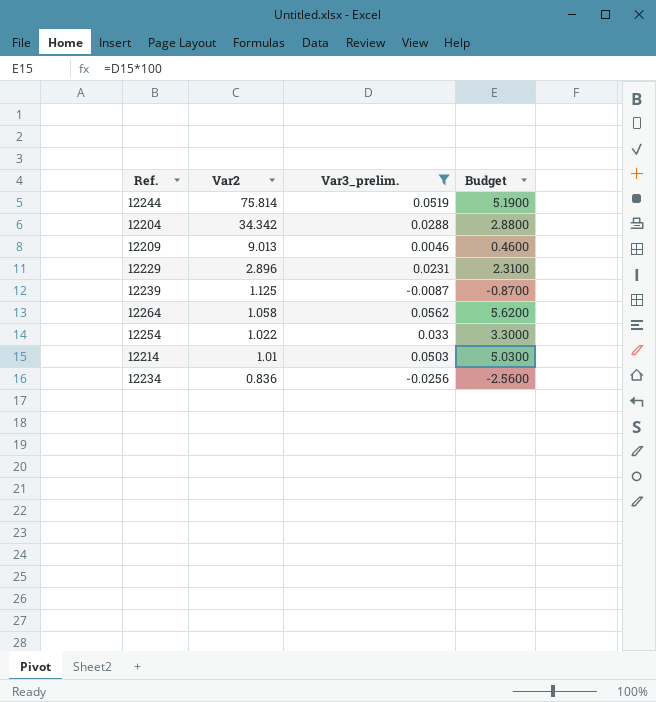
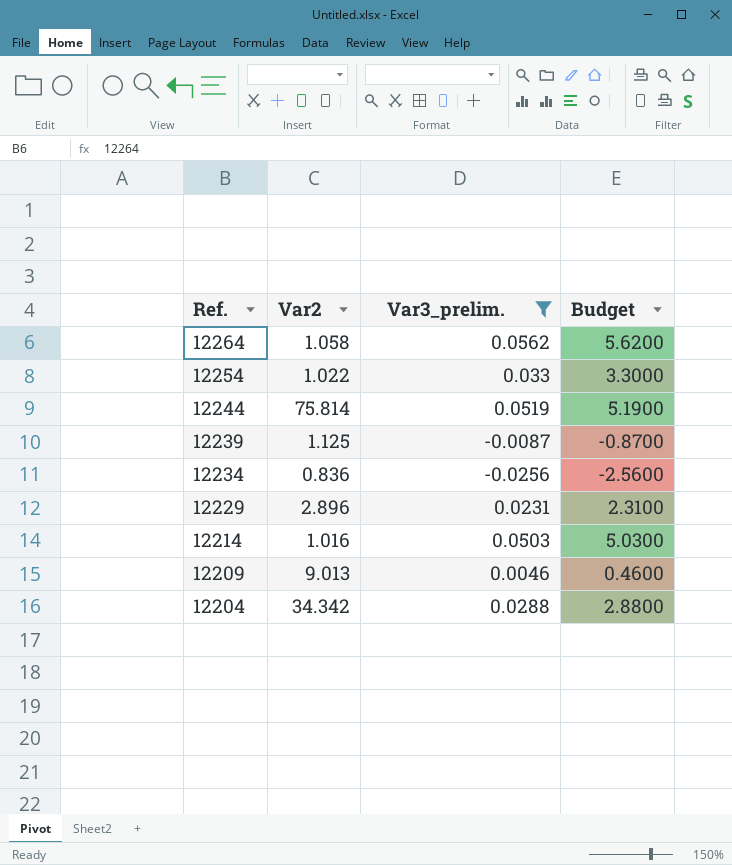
row order: Var2 descending -> Ref. descending
12214 | Var2: 1.01 -> 1.016

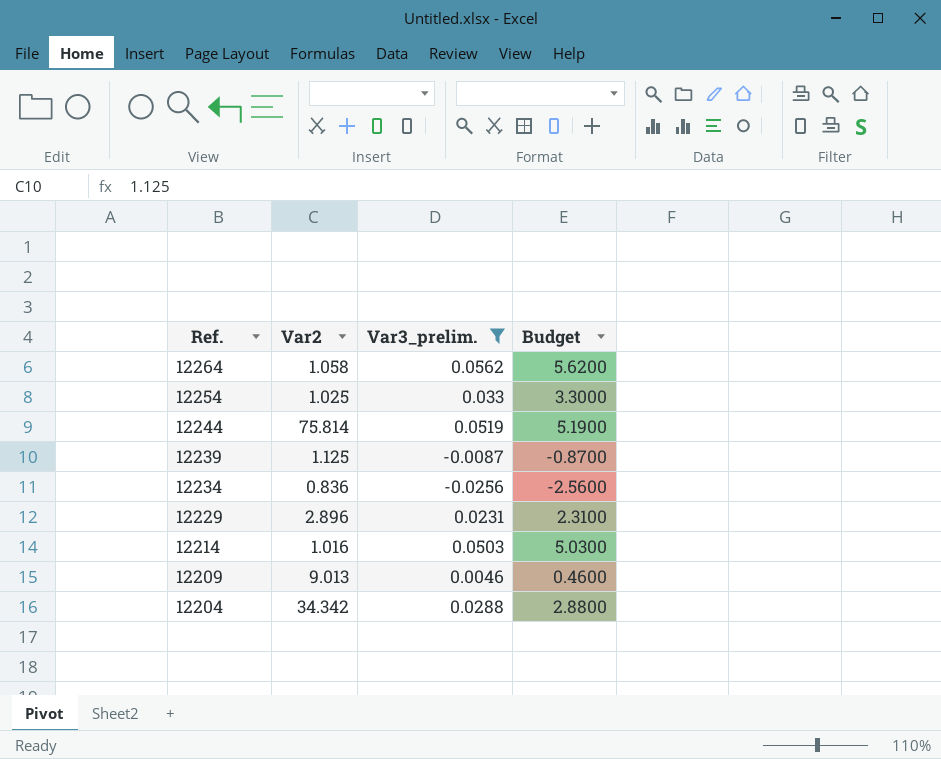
12254 | Var2: 1.022 -> 1.025

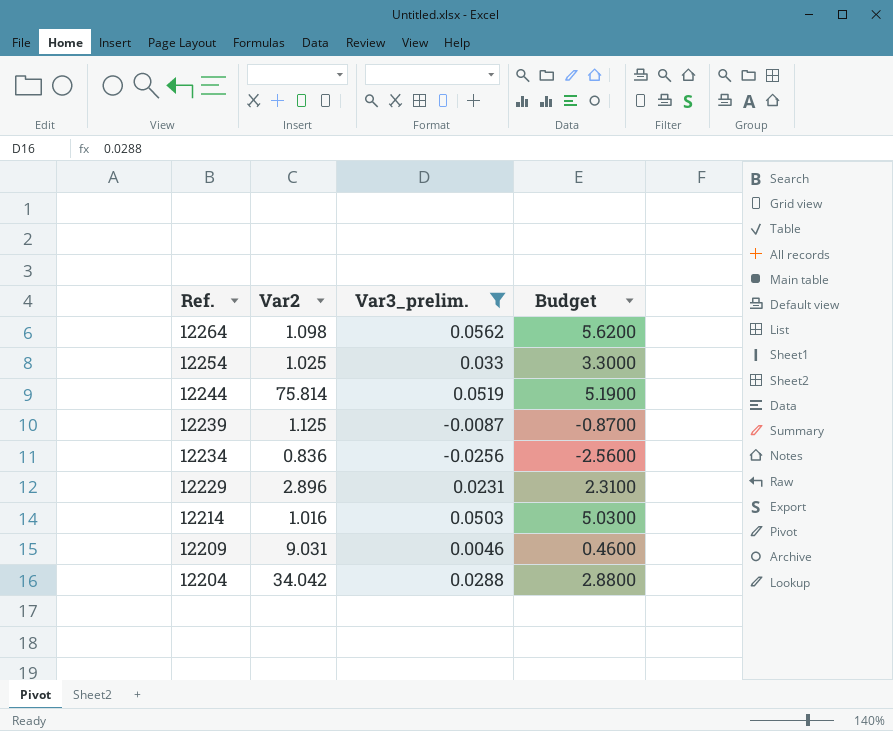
12264 | Var2: 1.058 -> 1.098
12209 | Var2: 9.013 -> 9.031
12204 | Var2: 34.342 -> 34.042

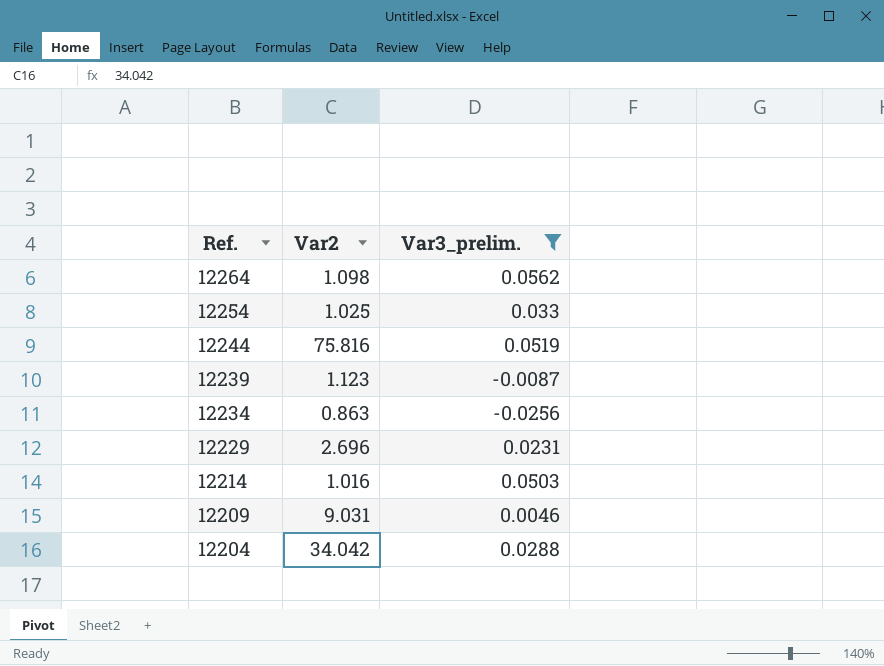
column Budget | formula: [Var3_prelim.] * 100 -> none
12244 | Var2: 75.814 -> 75.816
12239 | Var2: 1.125 -> 1.123
12234 | Var2: 0.836 -> 0.863
12229 | Var2: 2.896 -> 2.696

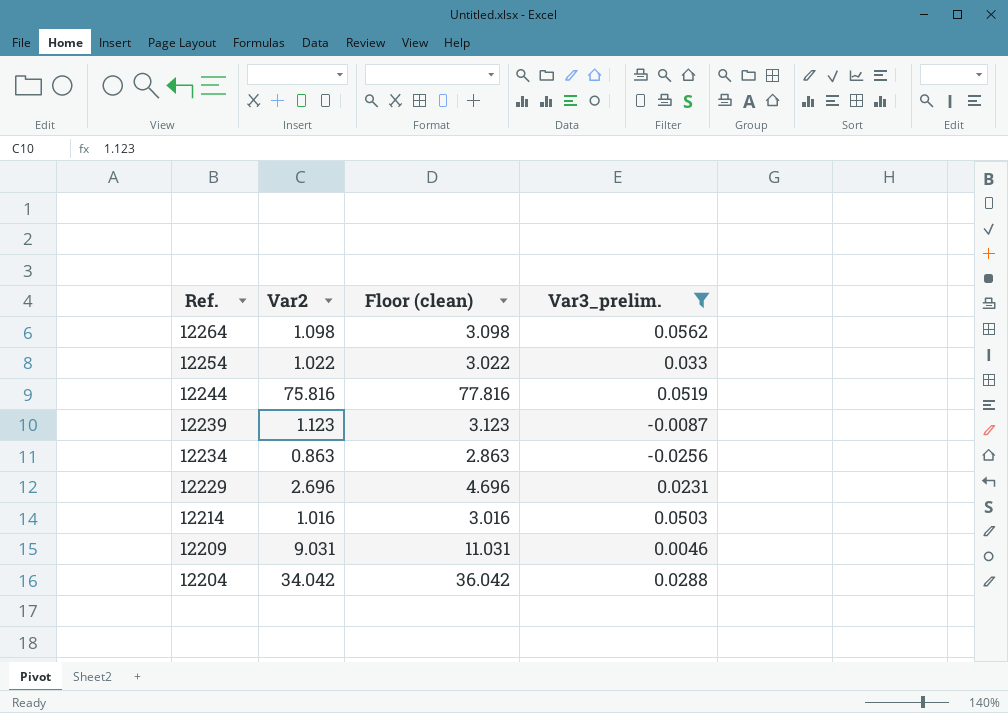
column Floor (clean) | formula: none -> [Var2] + 2
12254 | Var2: 1.025 -> 1.022

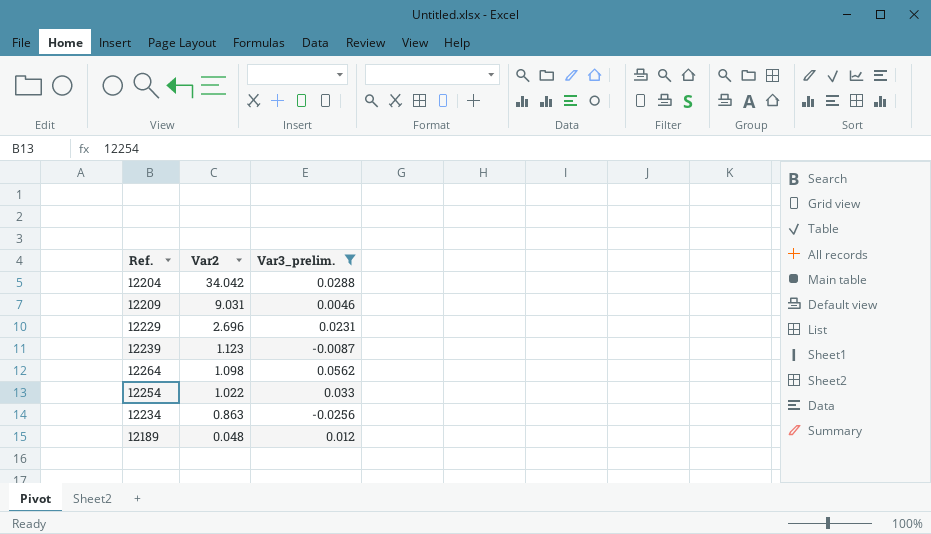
row order: Ref. descending -> Var2 descending
column Floor (clean) | formula: [Var2] + 2 -> none
row 12244: 75.816 | 77.816 | 0.0519 -> none
row 12214: 1.016 | 3.016 | 0.0503 -> none
row 12189: none -> 0.048 | 0.012

